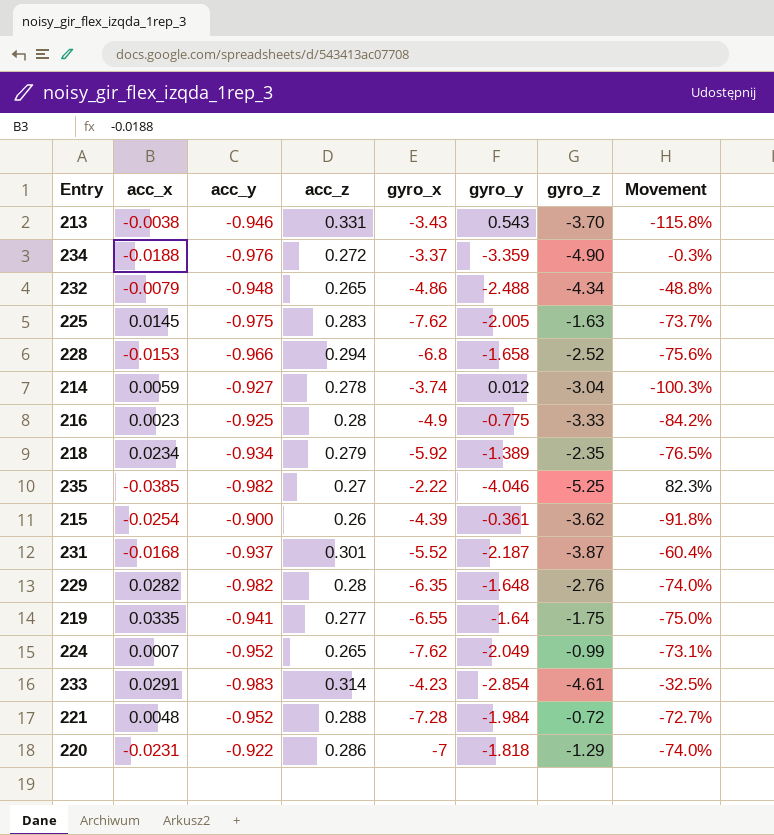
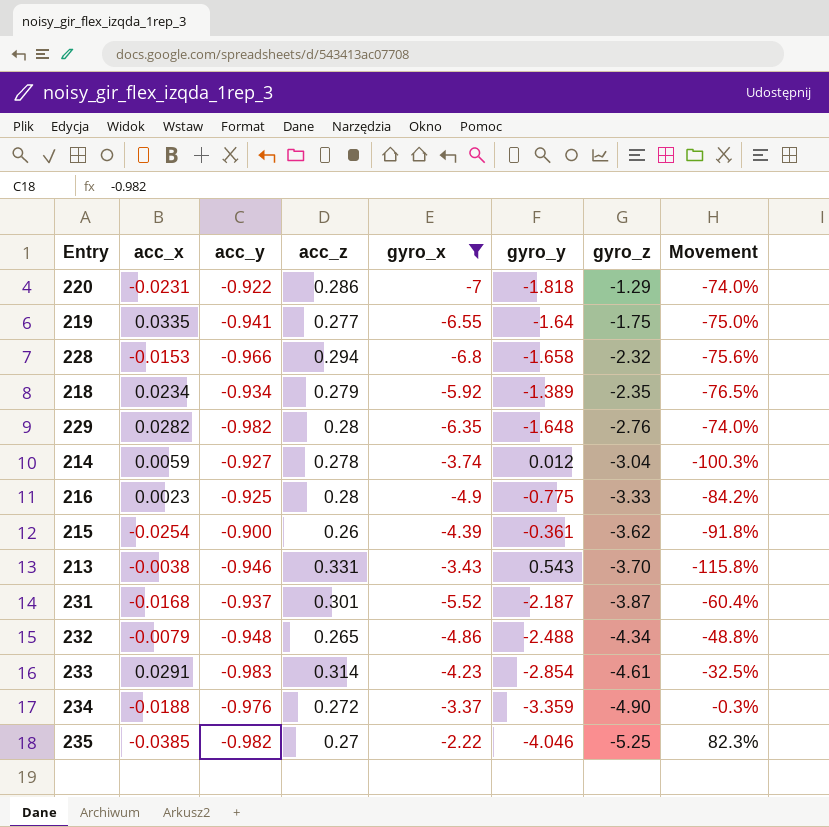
filter: none -> gyro_x >= -7
row order: none -> gyro_z descending
228 | gyro_z: -2.52 -> -2.32

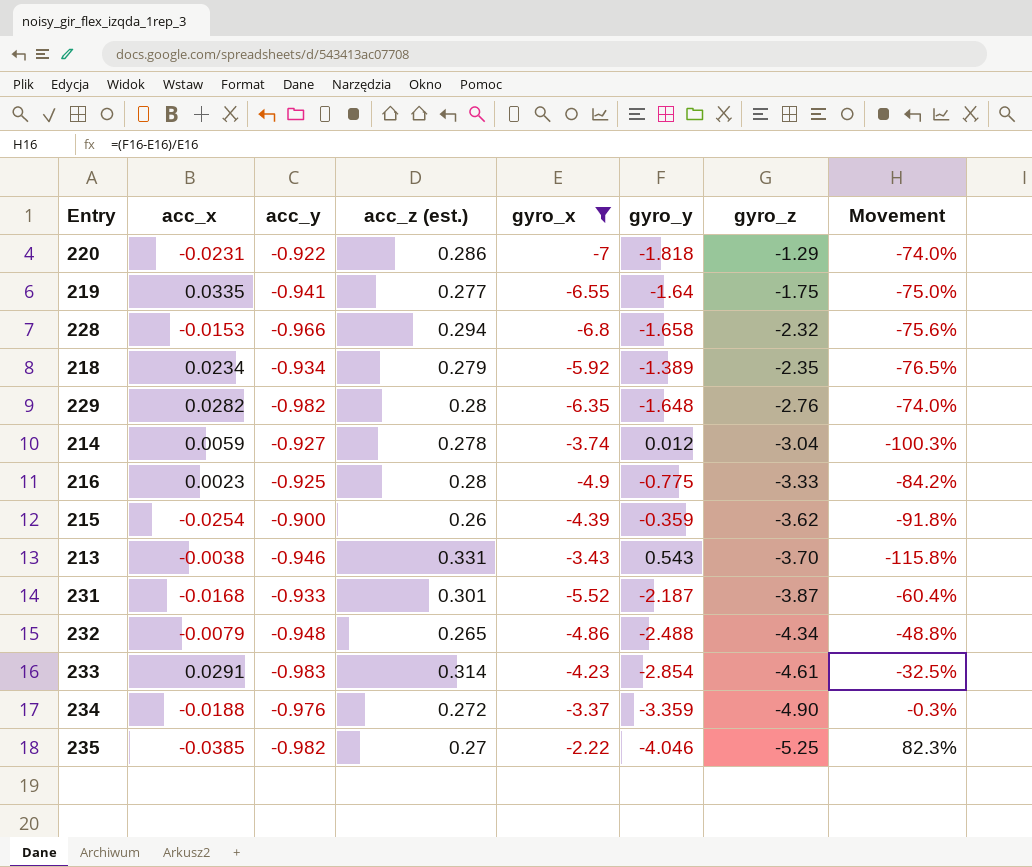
column name: acc_z -> acc_z (est.)
215 | gyro_y: -0.361 -> -0.359
231 | acc_y: -0.937 -> -0.933

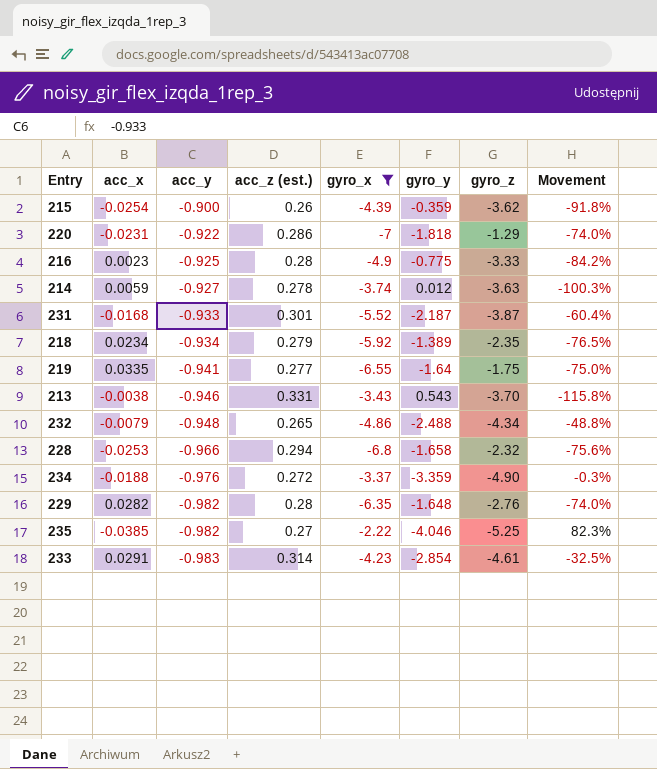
row order: gyro_z descending -> acc_y descending
214 | gyro_z: -3.04 -> -3.63
228 | acc_x: -0.0153 -> -0.0253

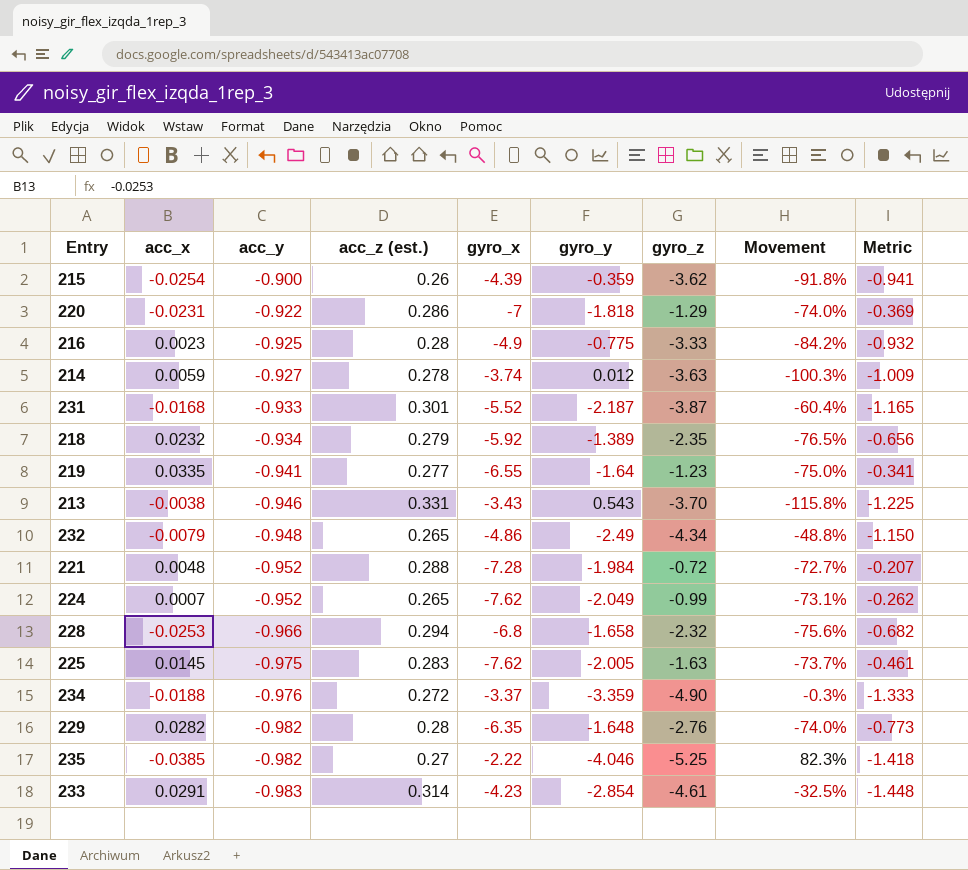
filter: gyro_x >= -7 -> none
column Metric | formula: none -> [acc_z (est.)] * [gyro_z]
218 | acc_x: 0.0234 -> 0.0232
219 | gyro_z: -1.75 -> -1.23
232 | gyro_y: -2.488 -> -2.49

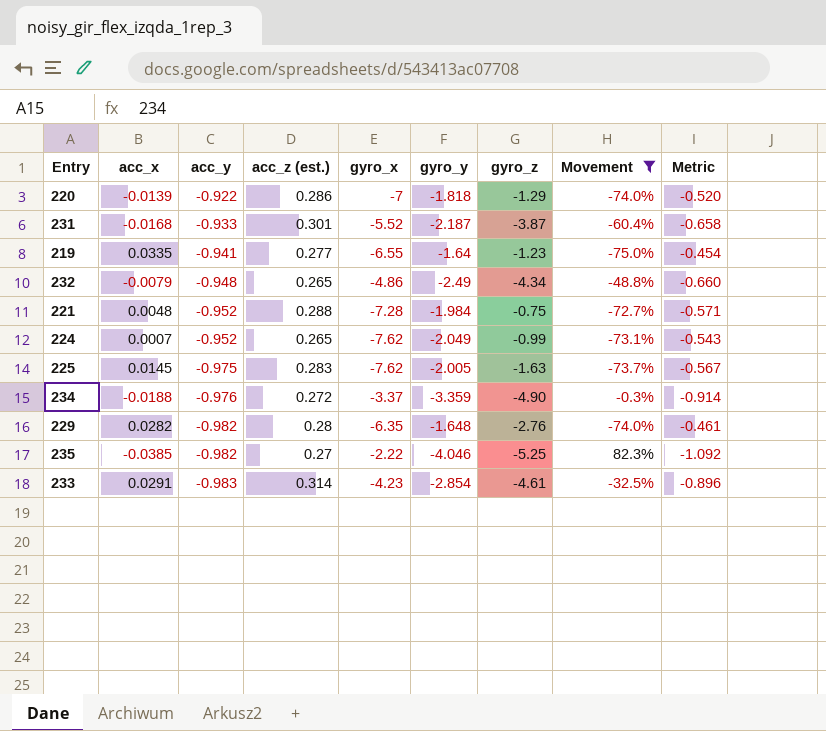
filter: none -> Movement >= -75.0%
column Metric | formula: [acc_z (est.)] * [gyro_z] -> [acc_z (est.)] * [gyro_y]
220 | acc_x: -0.0231 -> -0.0139
221 | gyro_z: -0.72 -> -0.75

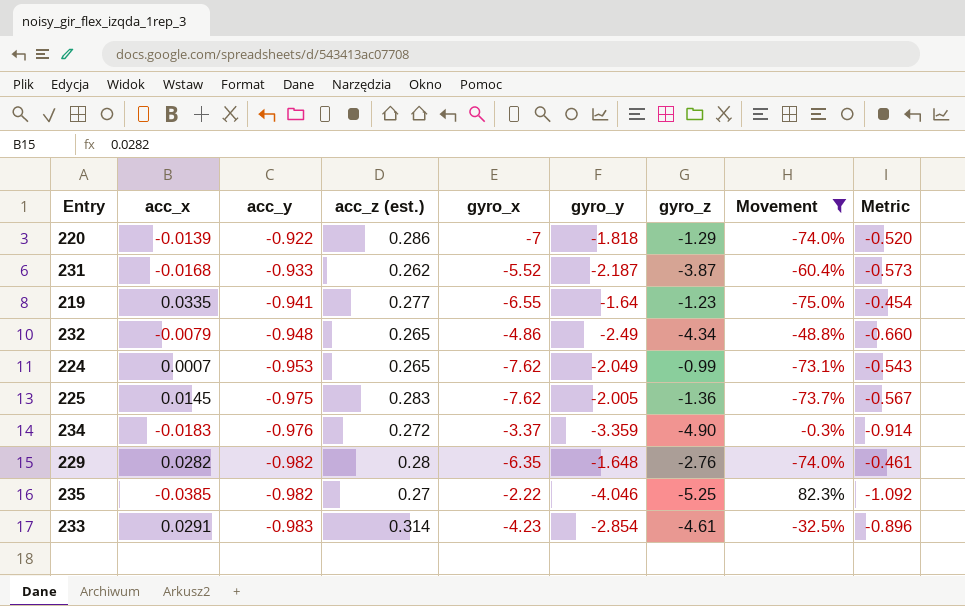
row 221: 0.0048 | -0.952 | 0.288 | -7.28 | -1.984 | -0.75 | -72.7% | -0.571 -> none
231 | acc_z (est.): 0.301 -> 0.262
231 | Metric: -0.658 -> -0.573
224 | acc_y: -0.952 -> -0.953
225 | gyro_z: -1.63 -> -1.36
234 | acc_x: -0.0188 -> -0.0183

